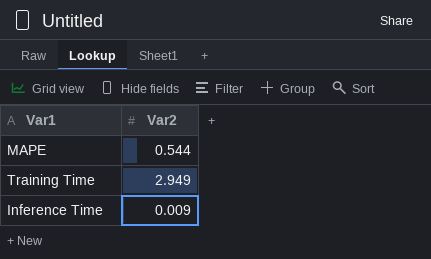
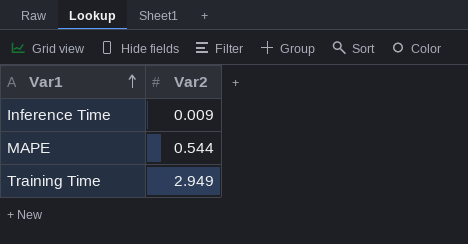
row order: none -> Var1 ascending

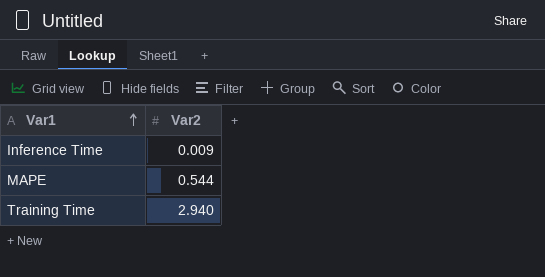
Training Time | Var2: 2.949 -> 2.940

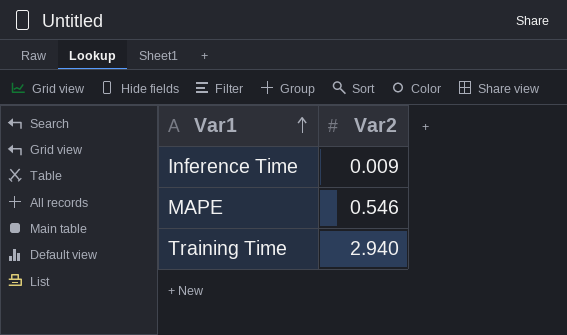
MAPE | Var2: 0.544 -> 0.546

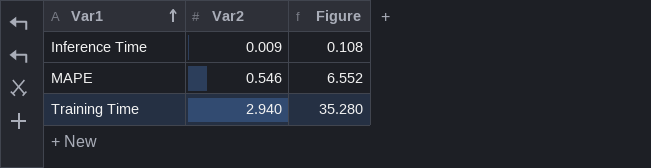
column Figure | formula: none -> [Var2] * 12

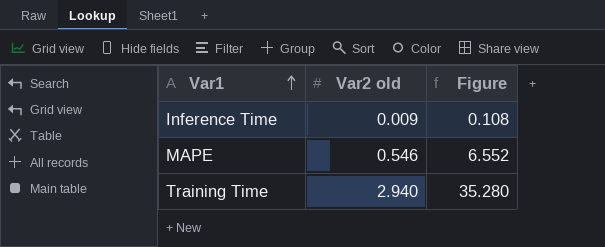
column name: Var2 -> Var2 old

